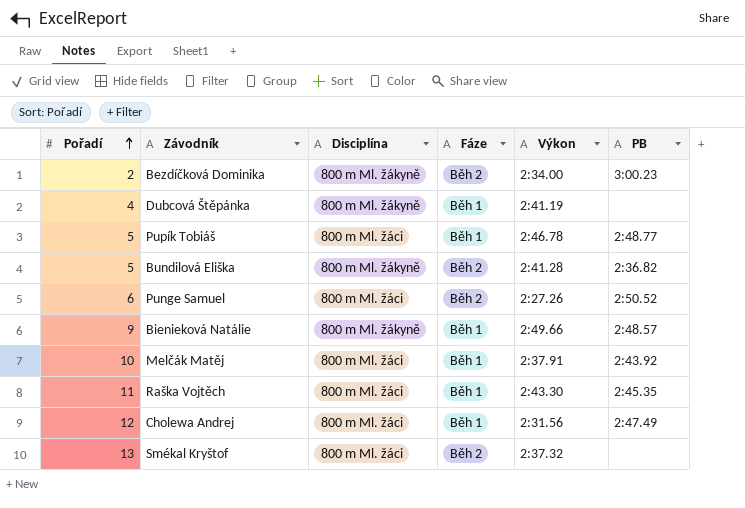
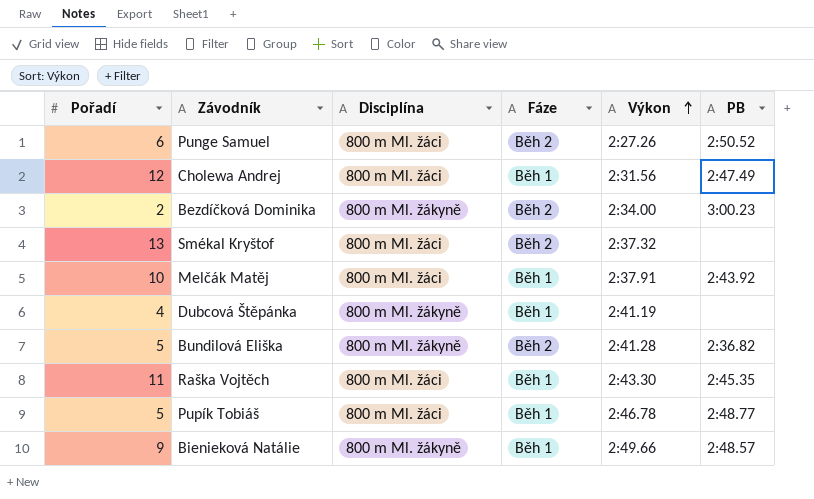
row order: Pořadí ascending -> Výkon ascending

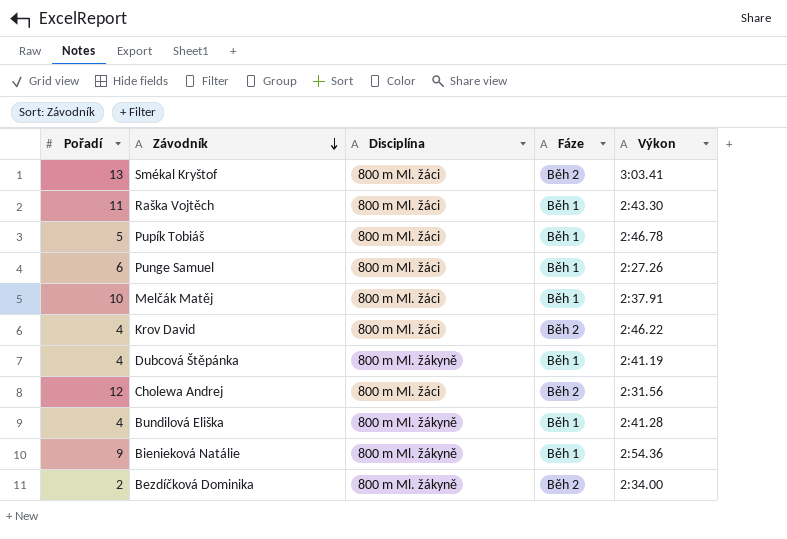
row order: Výkon ascending -> Závodník descending
column PB | position: 6 -> none
Smékal Kryštof | Výkon: 2:37.32 -> 3:03.41
Punge Samuel | Fáze: Běh 2 -> Běh 1
row Krov David: none -> 4 | 800 m Ml. žáci | Běh 2 | 2:46.22
Cholewa Andrej | Fáze: Běh 1 -> Běh 2
Bundilová Eliška | Pořadí: 5 -> 4
Bundilová Eliška | Fáze: Běh 2 -> Běh 1
Bienieková Natálie | Výkon: 2:49.66 -> 2:54.36

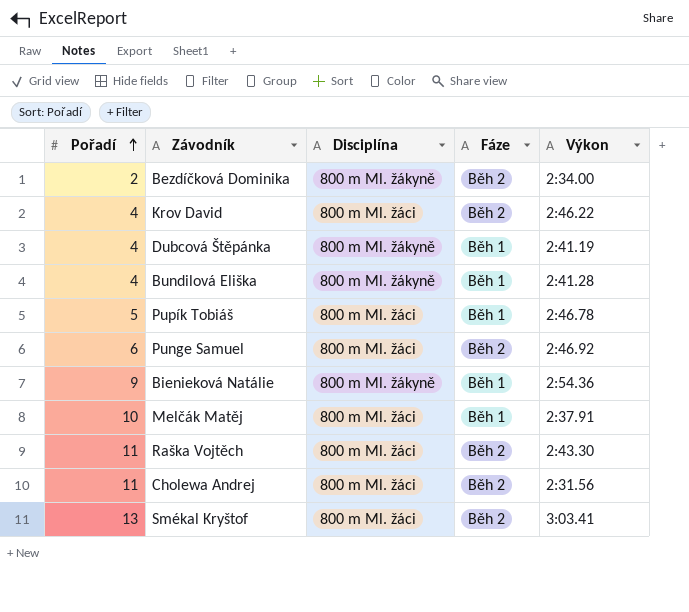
row order: Závodník descending -> Pořadí ascending
Punge Samuel | Fáze: Běh 1 -> Běh 2
Punge Samuel | Výkon: 2:27.26 -> 2:46.92
Raška Vojtěch | Fáze: Běh 1 -> Běh 2
Cholewa Andrej | Pořadí: 12 -> 11

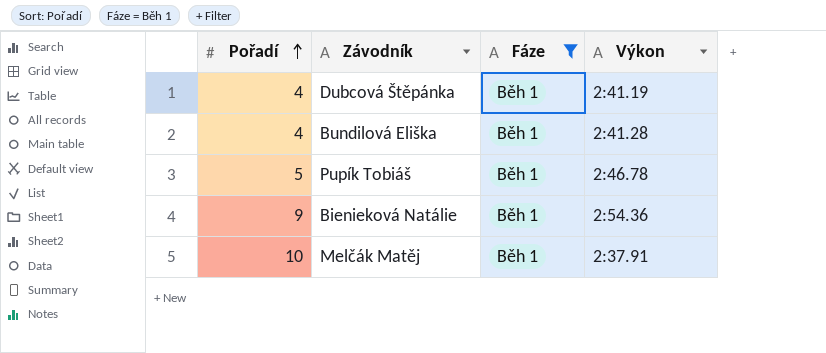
filter: none -> Fáze = Běh 1
column Disciplína | position: 3 -> none

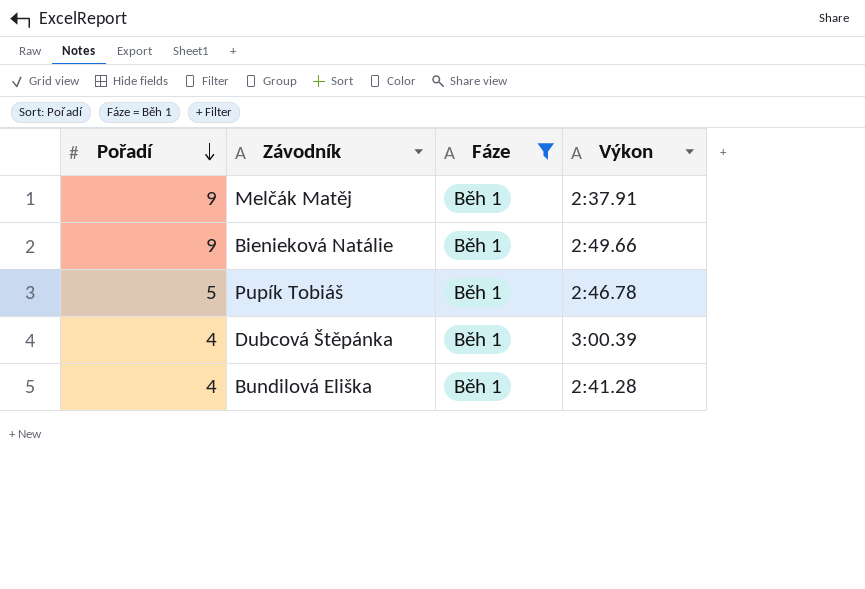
row order: Pořadí ascending -> Pořadí descending
Melčák Matěj | Pořadí: 10 -> 9
Bienieková Natálie | Výkon: 2:54.36 -> 2:49.66
Dubcová Štěpánka | Výkon: 2:41.19 -> 3:00.39

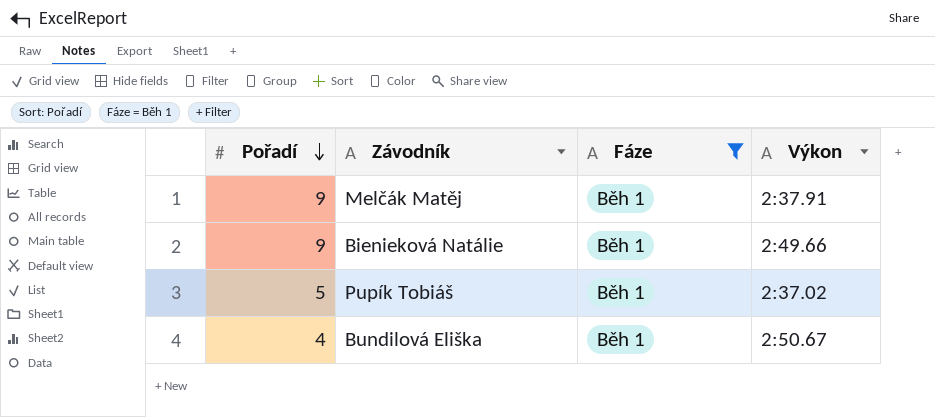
row Dubcová Štěpánka: 4 | Běh 1 | 3:00.39 -> none
Pupík Tobiáš | Výkon: 2:46.78 -> 2:37.02
Bundilová Eliška | Výkon: 2:41.28 -> 2:50.67

